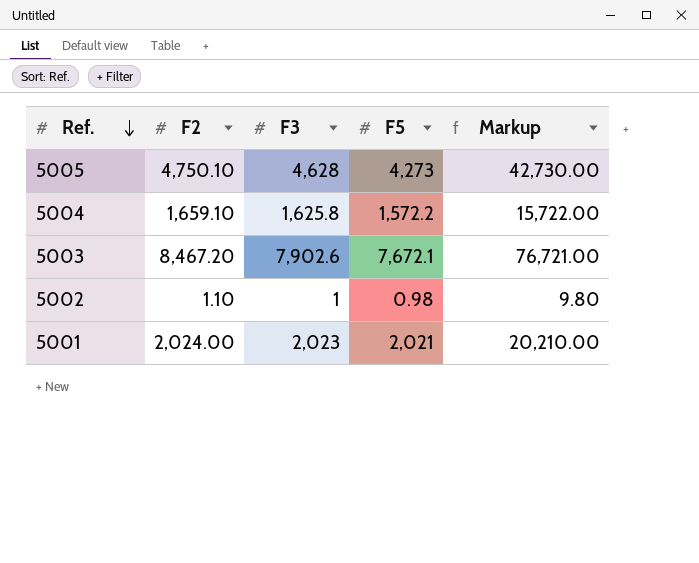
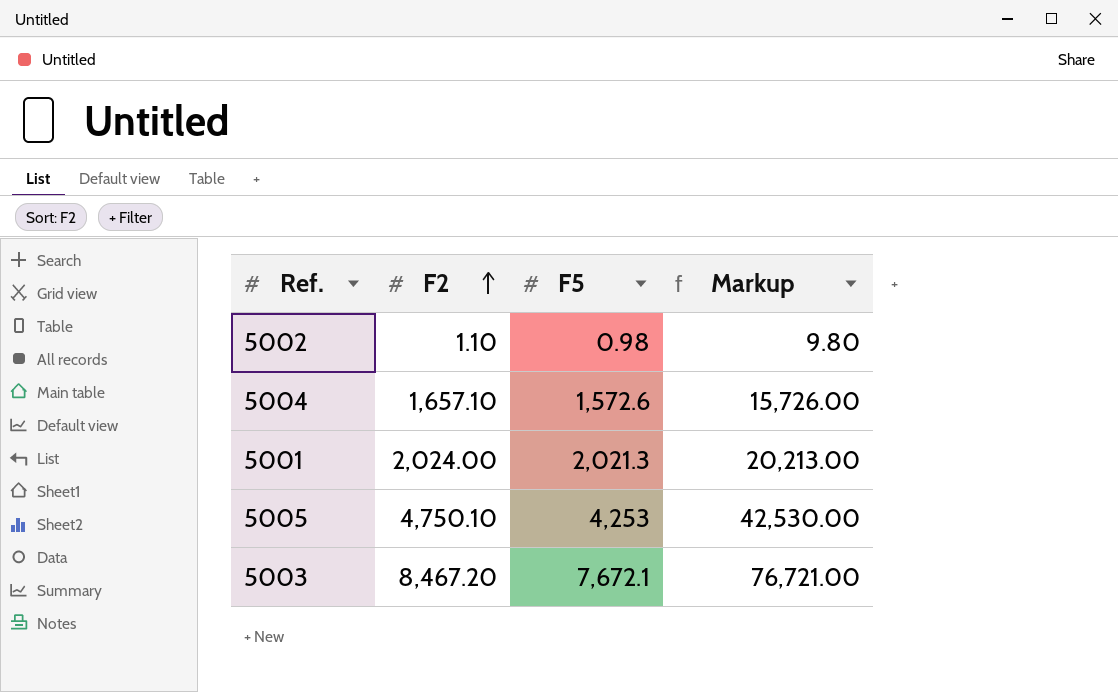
row order: Ref. descending -> F2 ascending
column F3 | position: 3 -> none
5004 | F2: 1,659.10 -> 1,657.10
5004 | F5: 1,572.2 -> 1,572.6
5004 | Markup: 15,722.00 -> 15,726.00
5001 | F5: 2,021 -> 2,021.3
5001 | Markup: 20,210.00 -> 20,213.00
5005 | F5: 4,273 -> 4,253
5005 | Markup: 42,730.00 -> 42,530.00

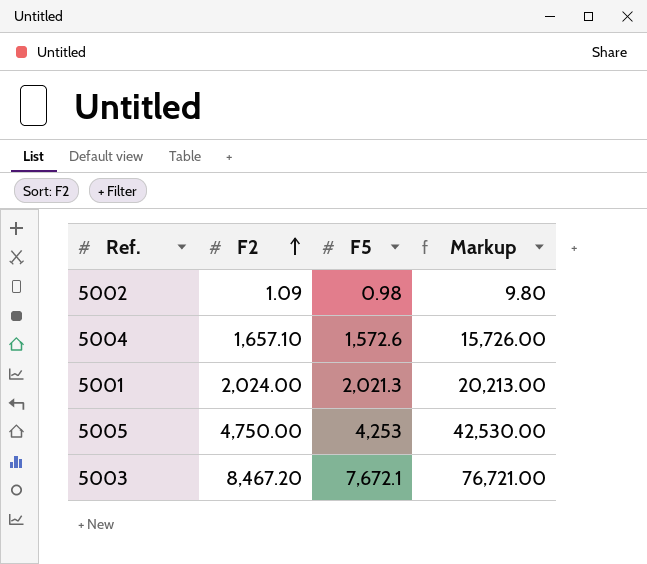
5002 | F2: 1.10 -> 1.09
5005 | F2: 4,750.10 -> 4,750.00

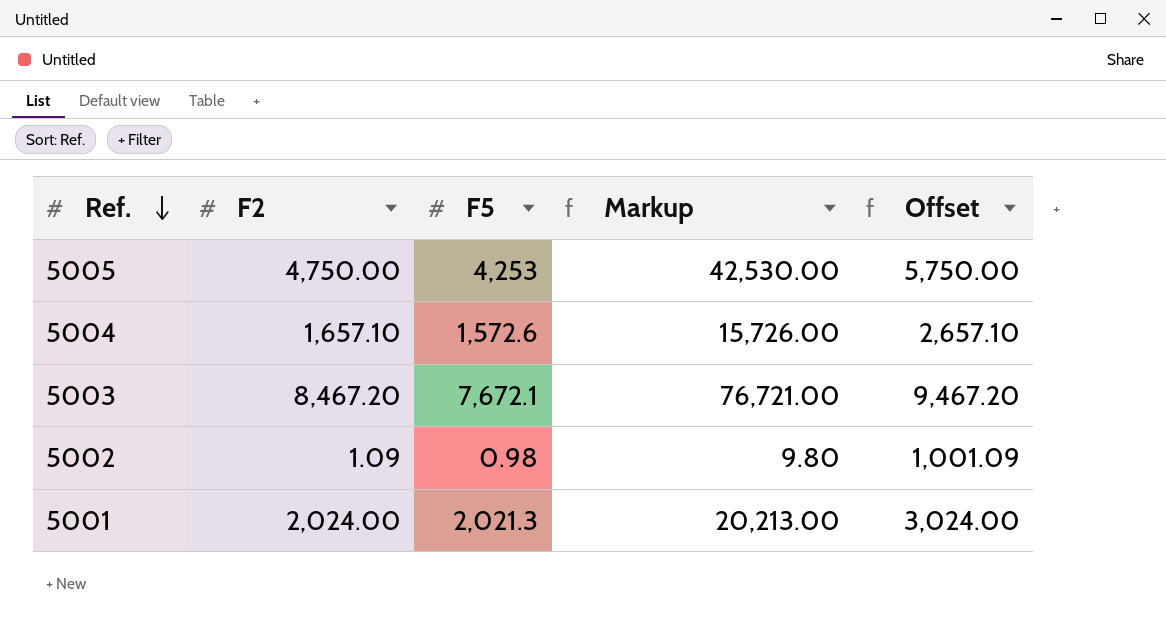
row order: F2 ascending -> Ref. descending
column Offset | formula: none -> [F2] + 1000

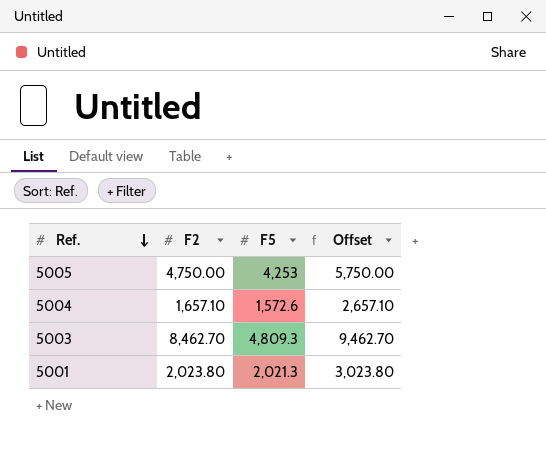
column Markup | formula: [F5] * 10 -> none
row 5002: 1.09 | 0.98 | 9.80 | 1,001.09 -> none
5003 | F2: 8,467.20 -> 8,462.70
5003 | F5: 7,672.1 -> 4,809.3
5003 | Offset: 9,467.20 -> 9,462.70
5001 | F2: 2,024.00 -> 2,023.80
5001 | Offset: 3,024.00 -> 3,023.80

